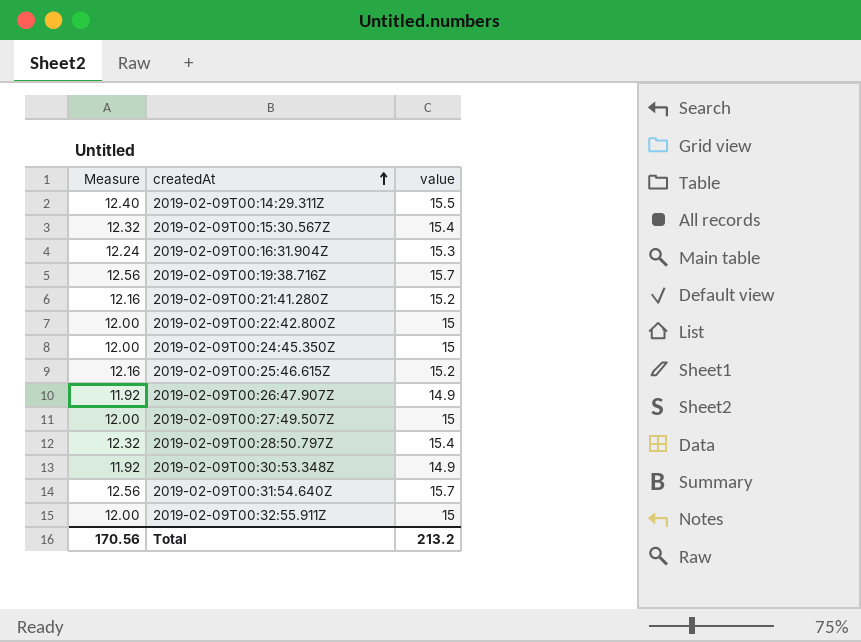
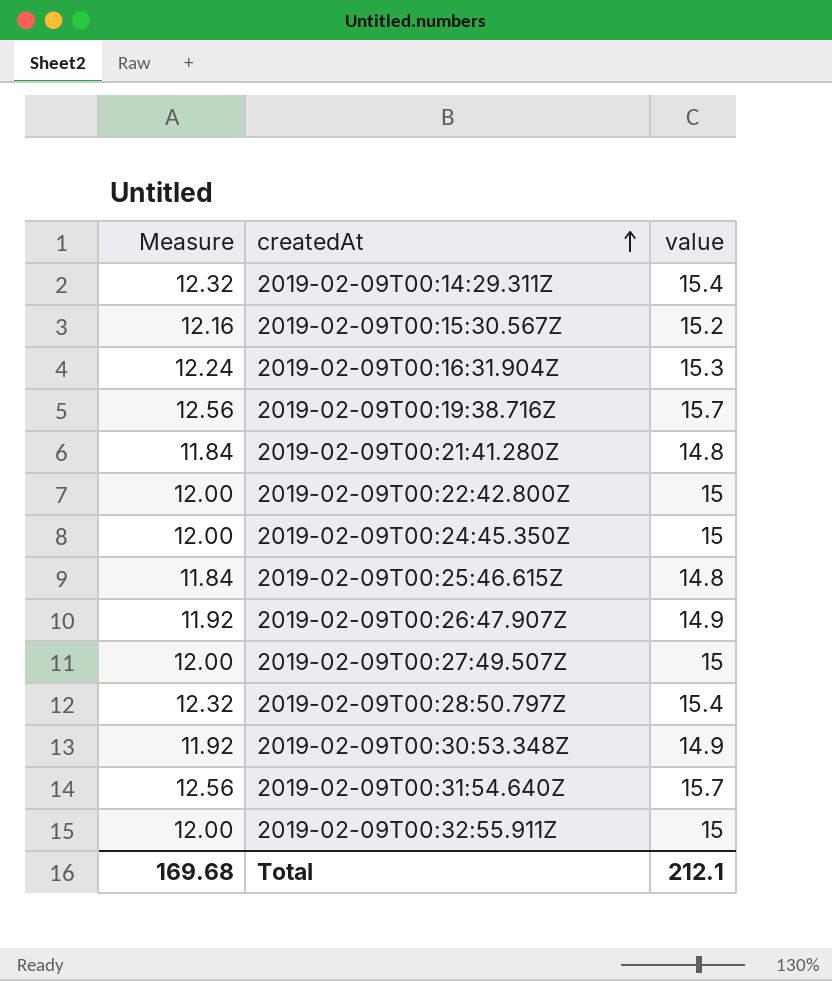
2019-02-09T00:14:29.311Z | Measure: 12.40 -> 12.32
2019-02-09T00:14:29.311Z | value: 15.5 -> 15.4
2019-02-09T00:15:30.567Z | Measure: 12.32 -> 12.16
2019-02-09T00:15:30.567Z | value: 15.4 -> 15.2
2019-02-09T00:21:41.280Z | Measure: 12.16 -> 11.84
2019-02-09T00:21:41.280Z | value: 15.2 -> 14.8
2019-02-09T00:25:46.615Z | Measure: 12.16 -> 11.84
2019-02-09T00:25:46.615Z | value: 15.2 -> 14.8
Total | Measure: 170.56 -> 169.68
Total | value: 213.2 -> 212.1

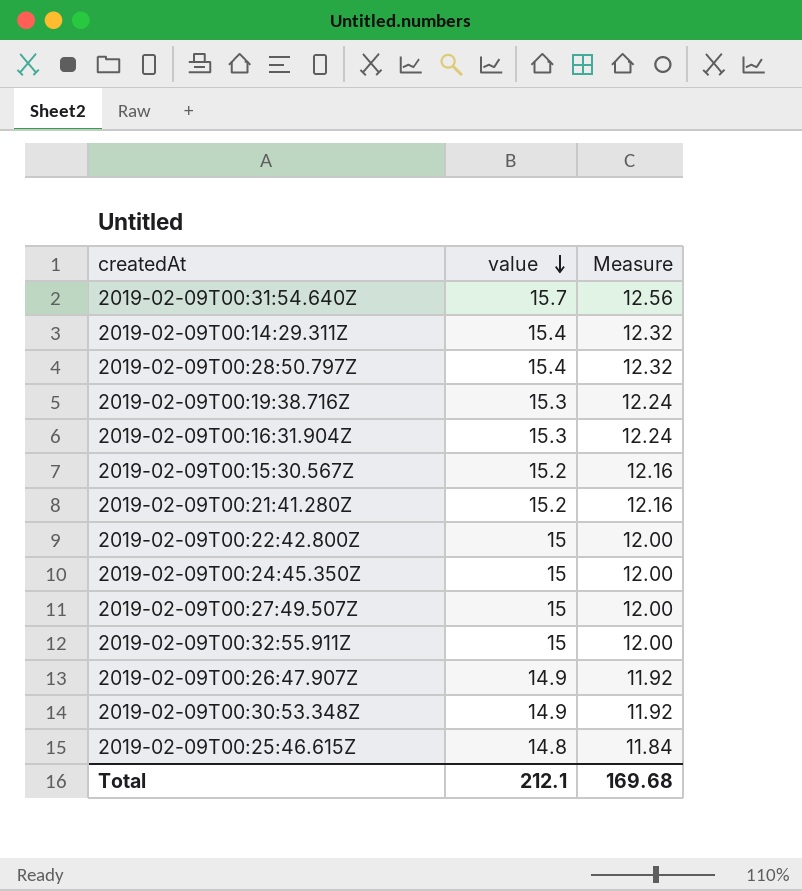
row order: createdAt ascending -> value descending
column Measure | position: 1 -> 3
2019-02-09T00:19:38.716Z | value: 15.7 -> 15.3
2019-02-09T00:19:38.716Z | Measure: 12.56 -> 12.24
2019-02-09T00:21:41.280Z | value: 14.8 -> 15.2
2019-02-09T00:21:41.280Z | Measure: 11.84 -> 12.16

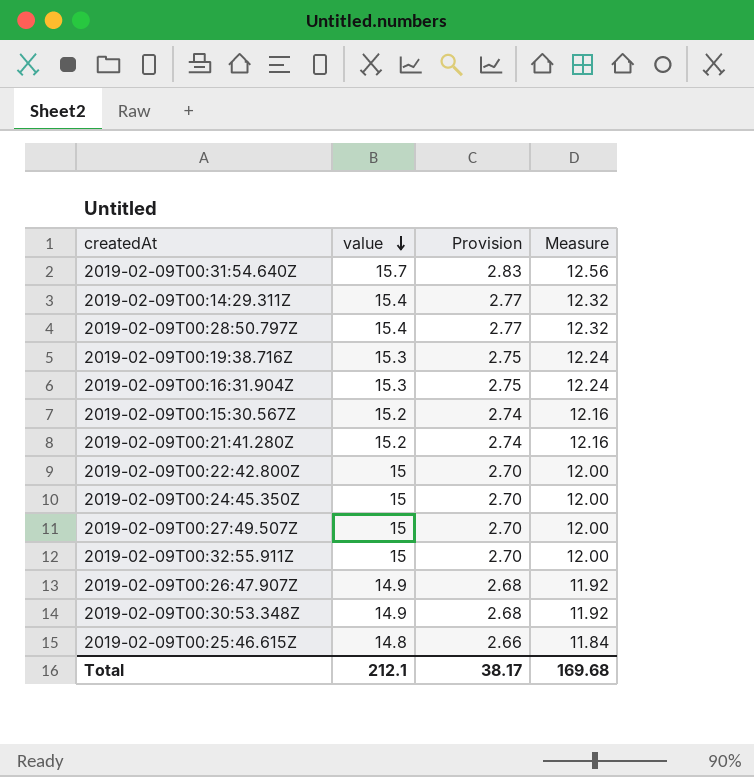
column Provision | formula: none -> [value] * 0.18

